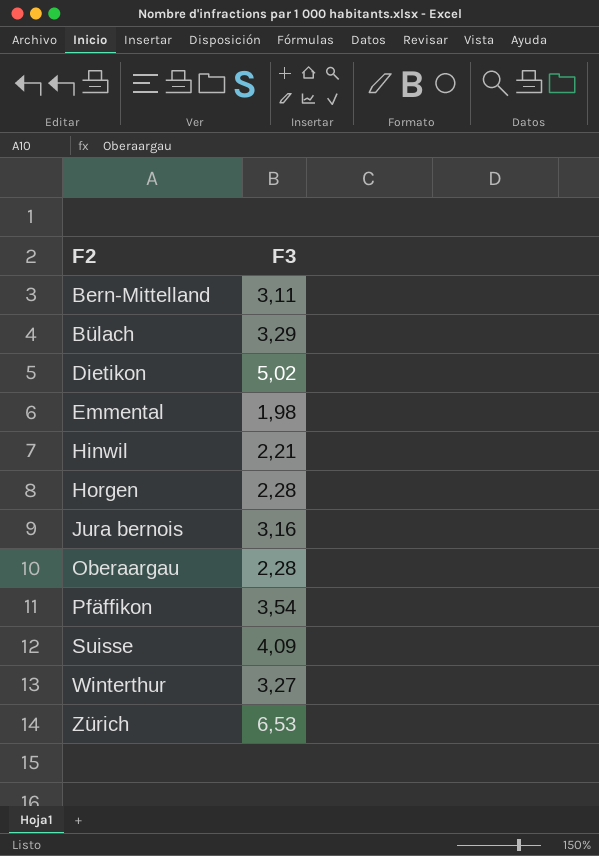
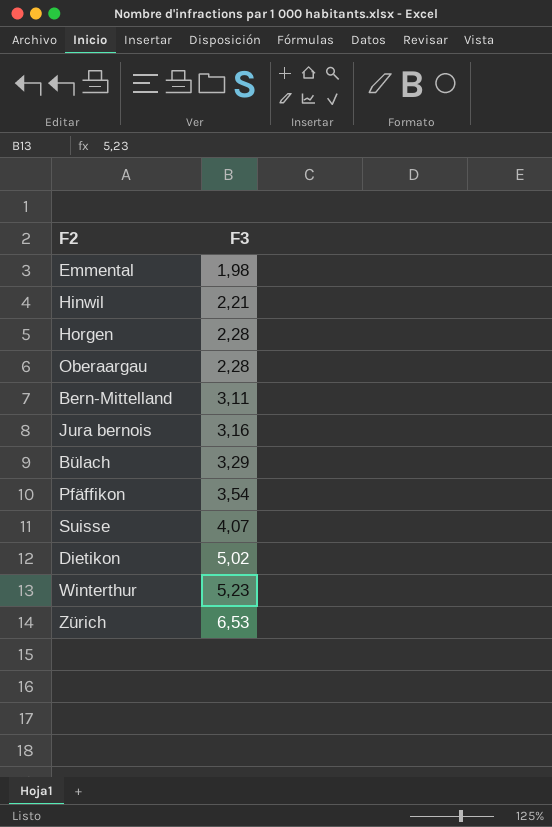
row order: F2 ascending -> F3 ascending
Suisse | F3: 4,09 -> 4,07
Winterthur | F3: 3,27 -> 5,23

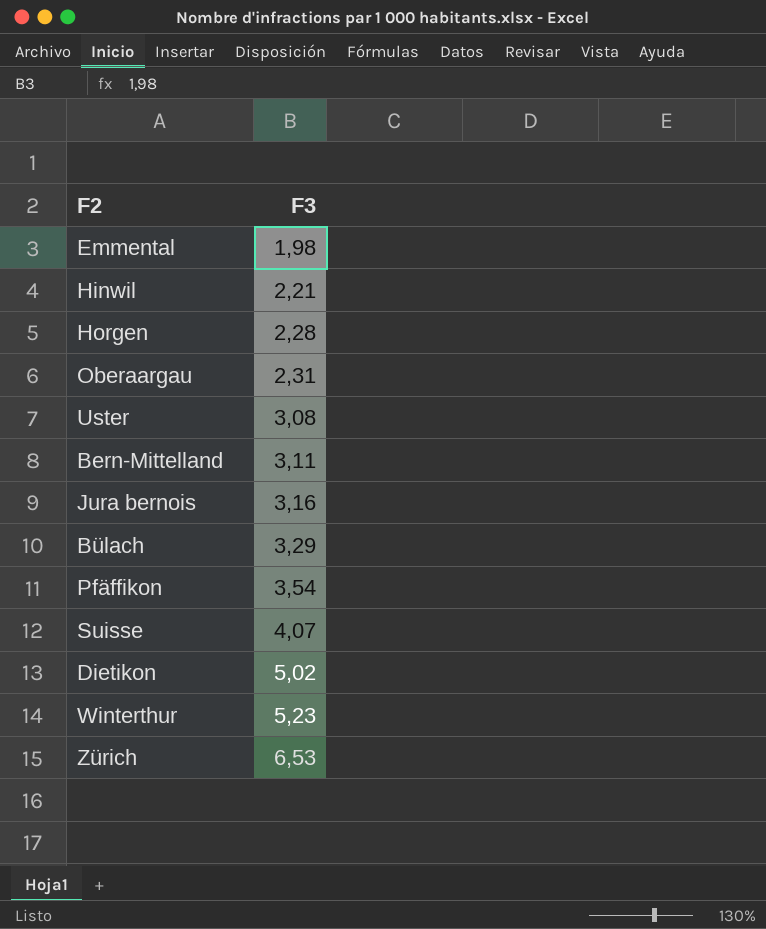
Oberaargau | F3: 2,28 -> 2,31
row Uster: none -> 3,08

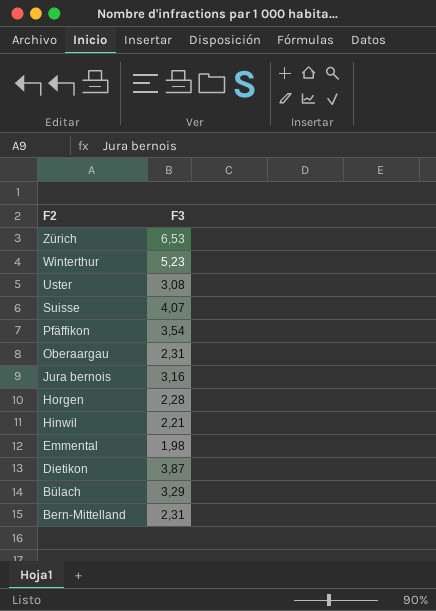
row order: F3 ascending -> F2 descending
Dietikon | F3: 5,02 -> 3,87
Bern-Mittelland | F3: 3,11 -> 2,31

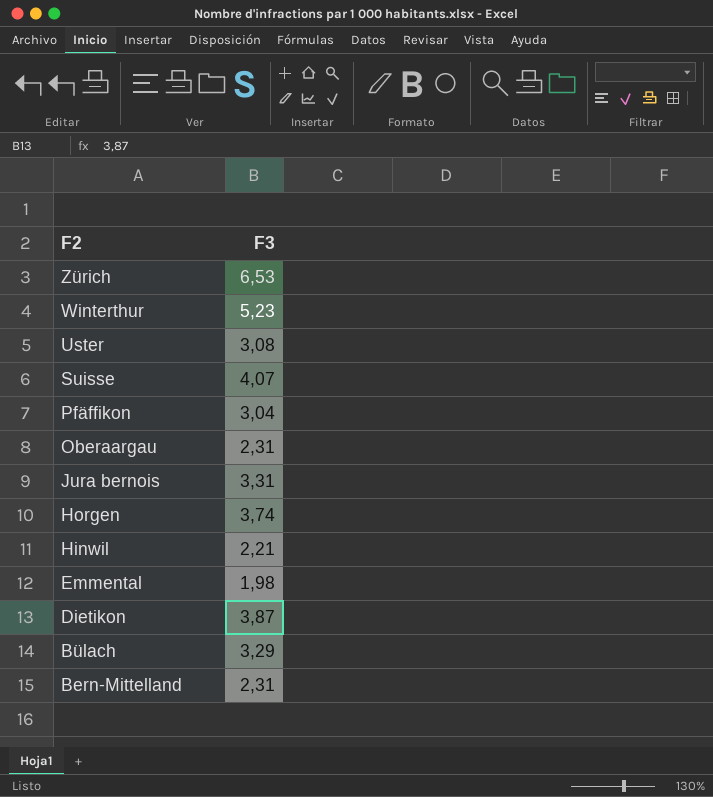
Pfäffikon | F3: 3,54 -> 3,04
Jura bernois | F3: 3,16 -> 3,31
Horgen | F3: 2,28 -> 3,74

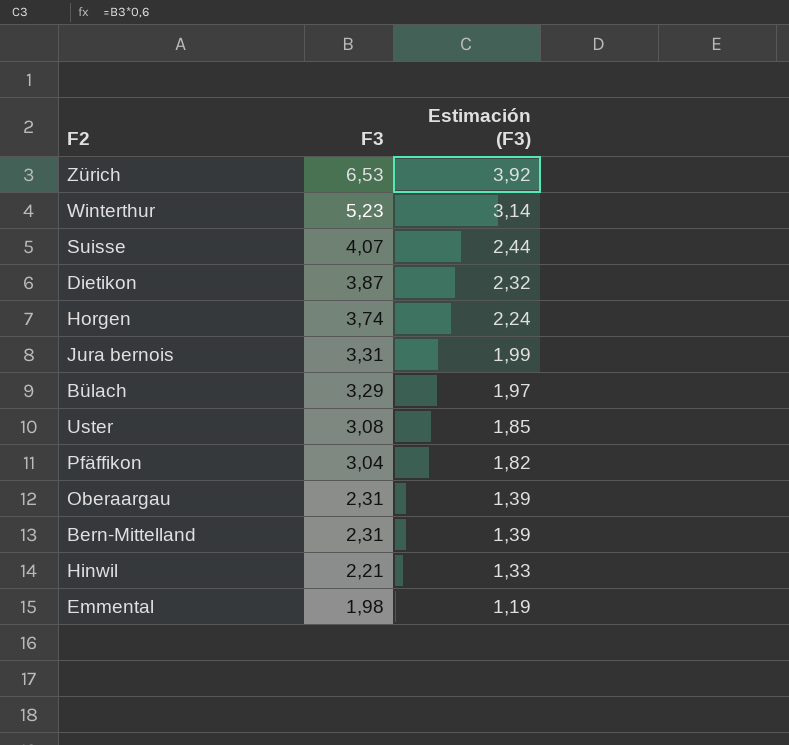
row order: F2 descending -> F3 descending
column Estimación (F3) | formula: none -> [F3] * 0,6

